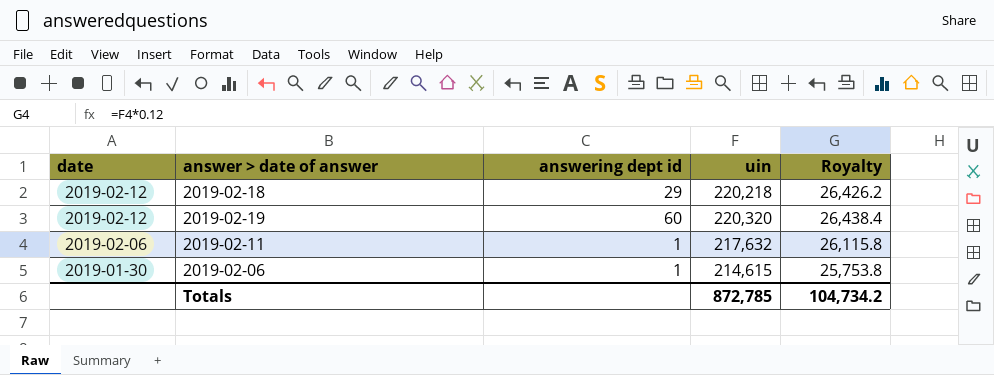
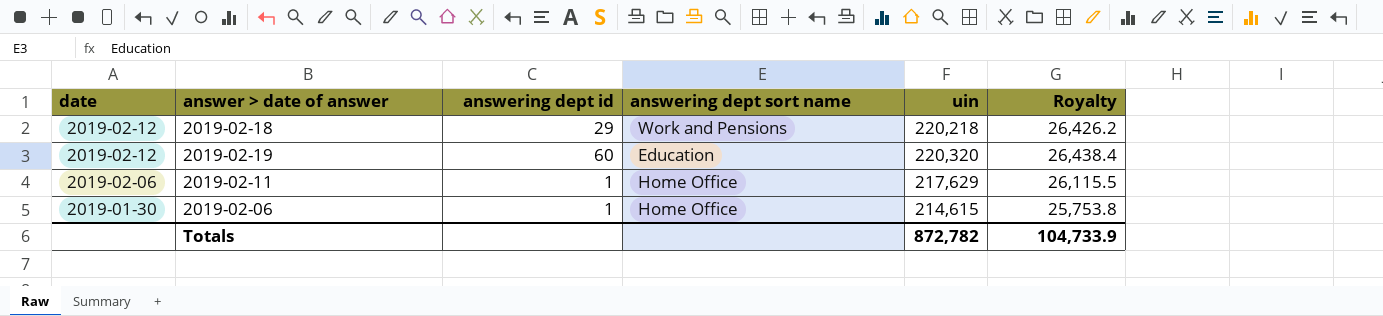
column answering dept sort name | position: none -> 4
2019-02-11 | uin: 217,632 -> 217,629
2019-02-11 | Royalty: 26,115.8 -> 26,115.5
Totals | uin: 872,785 -> 872,782
Totals | Royalty: 104,734.2 -> 104,733.9

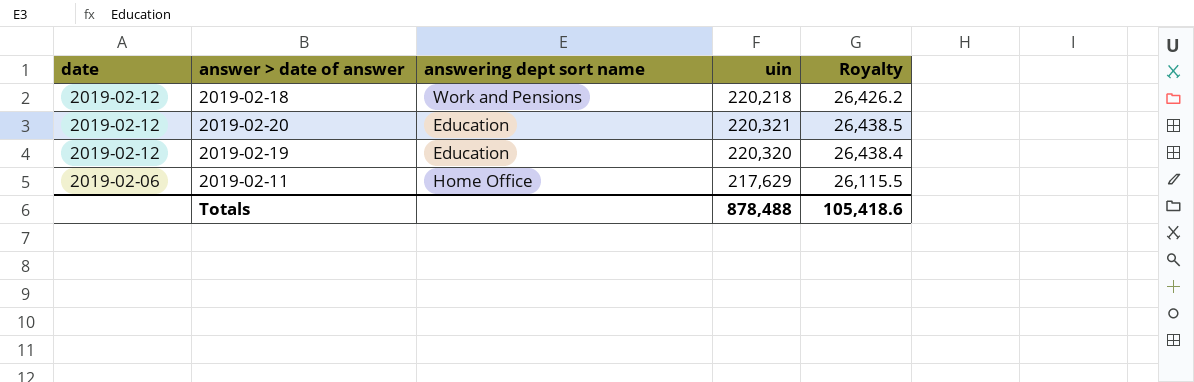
column answering dept id | position: 3 -> none
row 2019-02-06: 2019-01-30 | 1 | Home Office | 214,615 | 25,753.8 -> none
row 2019-02-20: none -> 2019-02-12 | Education | 220,321 | 26,438.5
Totals | uin: 872,782 -> 878,488
Totals | Royalty: 104,733.9 -> 105,418.6

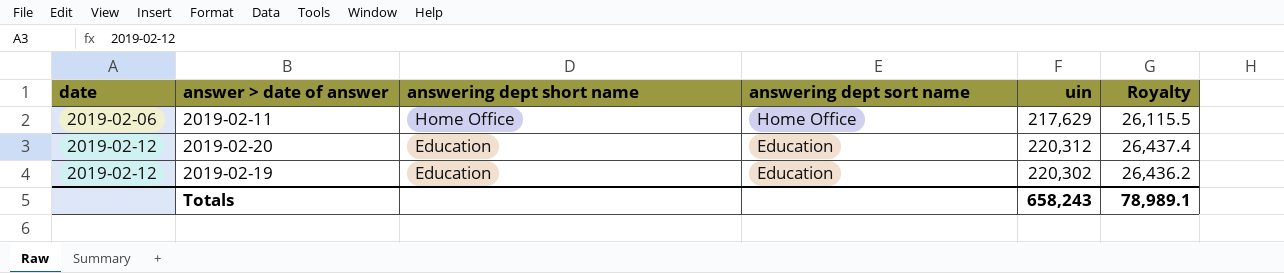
row order: date descending -> date ascending
column answering dept short name | position: none -> 3
row 2019-02-18: 2019-02-12 | Work and Pensions | 220,218 | 26,426.2 -> none
2019-02-20 | uin: 220,321 -> 220,312
2019-02-20 | Royalty: 26,438.5 -> 26,437.4
2019-02-19 | uin: 220,320 -> 220,302
2019-02-19 | Royalty: 26,438.4 -> 26,436.2
Totals | uin: 878,488 -> 658,243
Totals | Royalty: 105,418.6 -> 78,989.1

